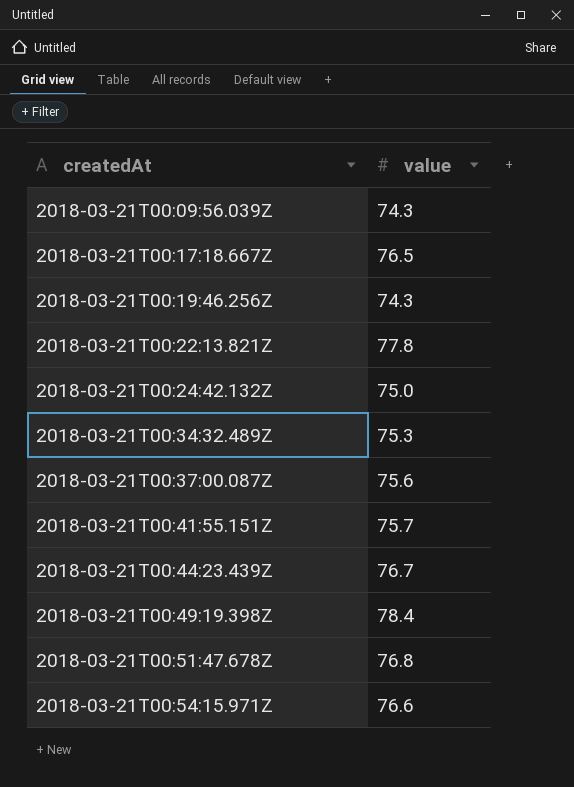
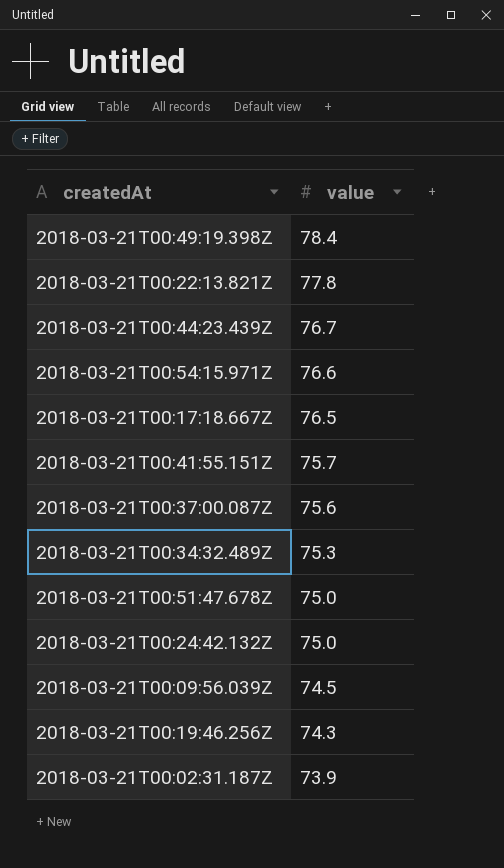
row order: createdAt ascending -> value descending
2018-03-21T00:51:47.678Z | value: 76.8 -> 75.0
2018-03-21T00:09:56.039Z | value: 74.3 -> 74.5
row 2018-03-21T00:02:31.187Z: none -> 73.9

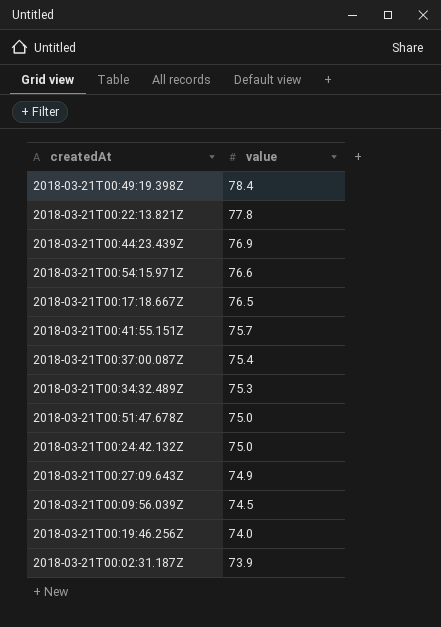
2018-03-21T00:44:23.439Z | value: 76.7 -> 76.9
2018-03-21T00:37:00.087Z | value: 75.6 -> 75.4
row 2018-03-21T00:27:09.643Z: none -> 74.9
2018-03-21T00:19:46.256Z | value: 74.3 -> 74.0

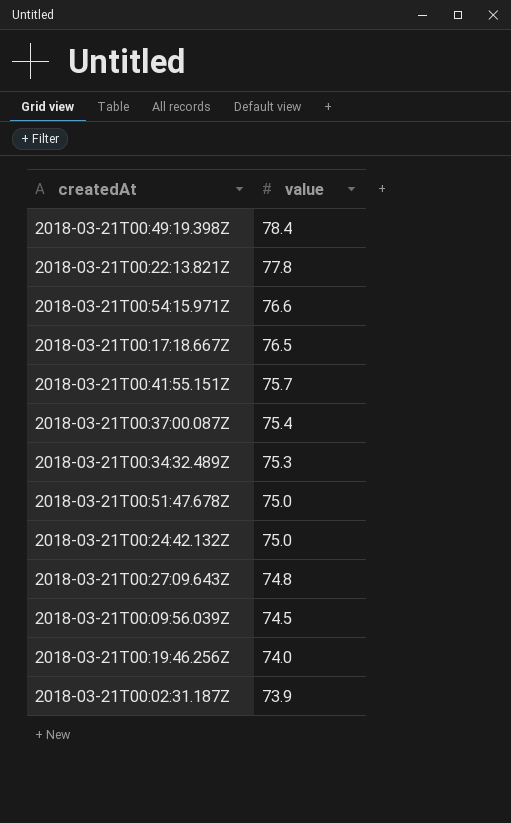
row 2018-03-21T00:44:23.439Z: 76.9 -> none
2018-03-21T00:27:09.643Z | value: 74.9 -> 74.8

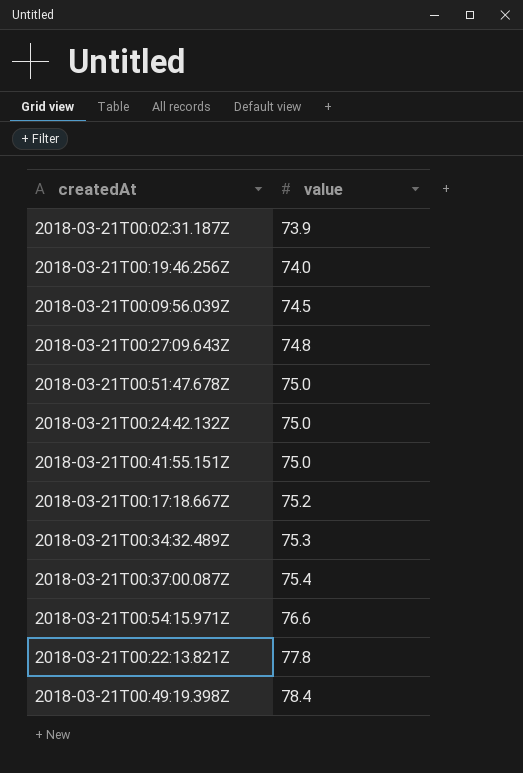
row order: value descending -> value ascending
2018-03-21T00:41:55.151Z | value: 75.7 -> 75.0
2018-03-21T00:17:18.667Z | value: 76.5 -> 75.2

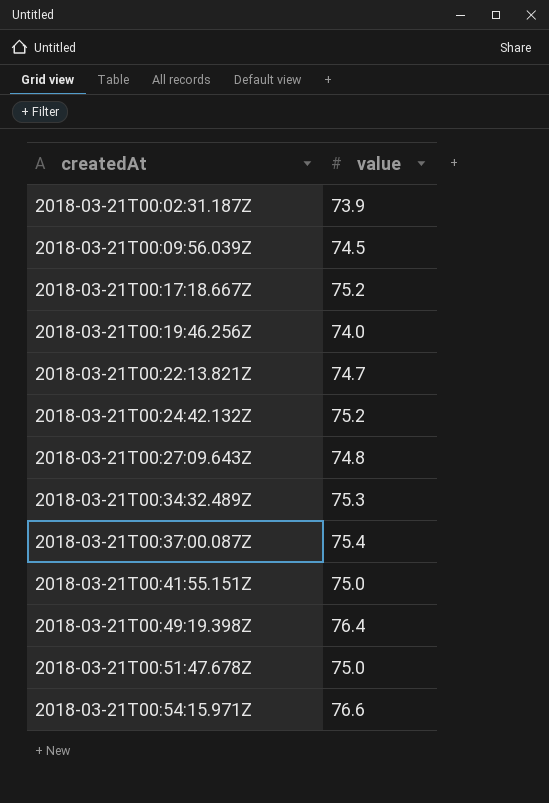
row order: value ascending -> createdAt ascending
2018-03-21T00:22:13.821Z | value: 77.8 -> 74.7
2018-03-21T00:24:42.132Z | value: 75.0 -> 75.2
2018-03-21T00:49:19.398Z | value: 78.4 -> 76.4

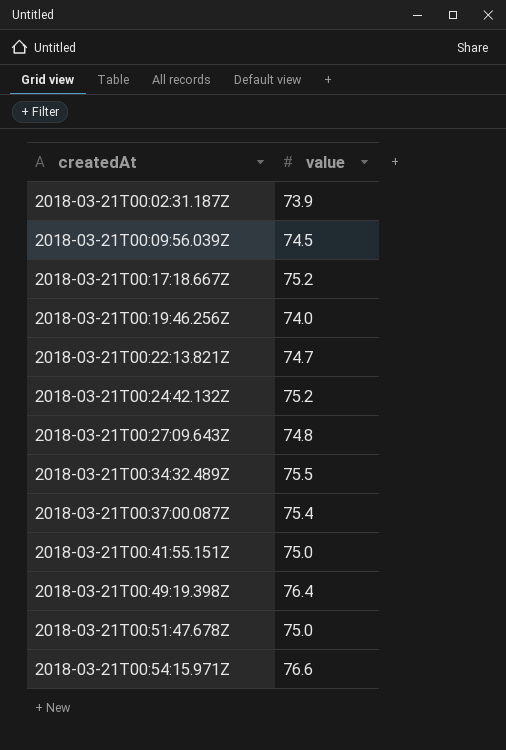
2018-03-21T00:34:32.489Z | value: 75.3 -> 75.5

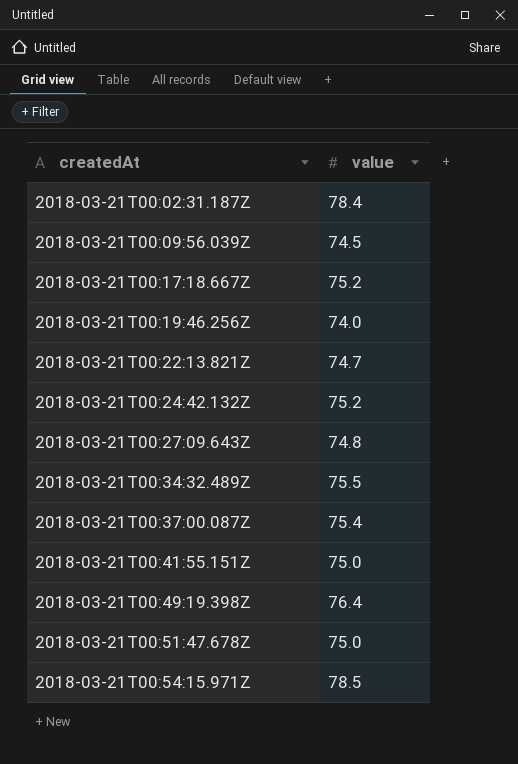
2018-03-21T00:02:31.187Z | value: 73.9 -> 78.4
2018-03-21T00:54:15.971Z | value: 76.6 -> 78.5

